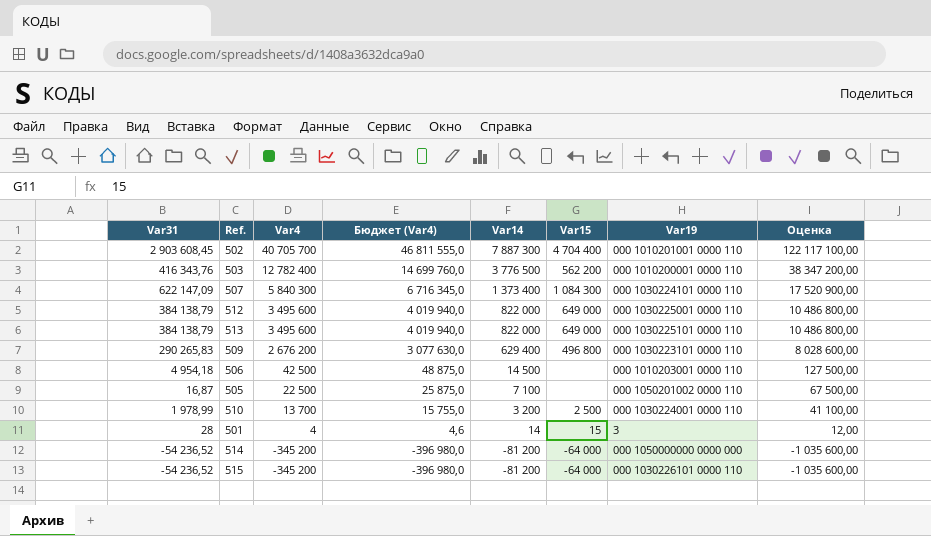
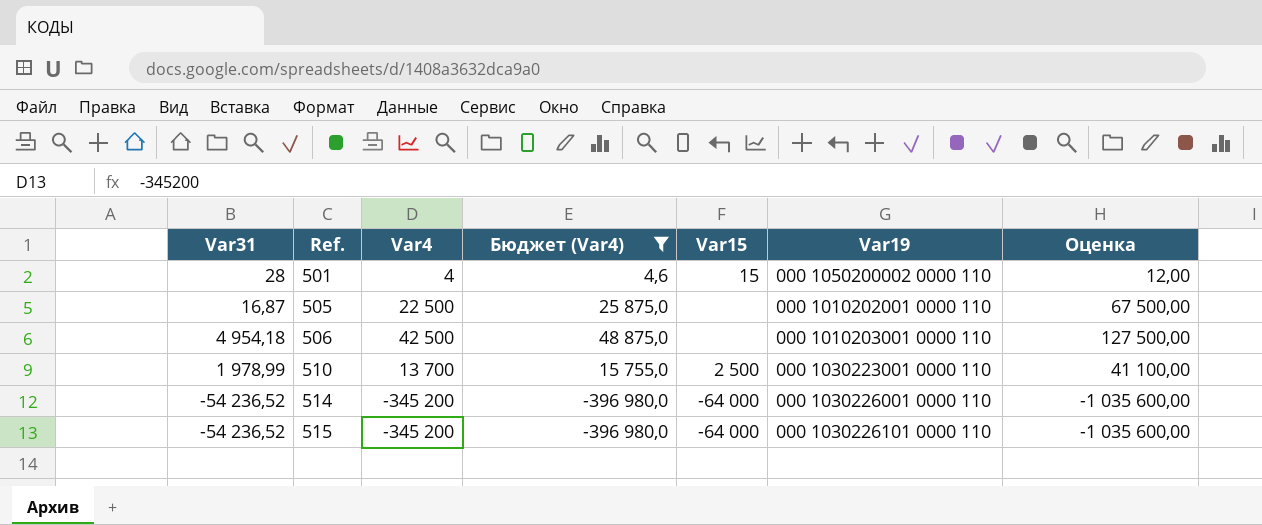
filter: none -> Бюджет (Var4) <= 48 875,0
row order: Var4 descending -> Ref. ascending
column Var14 | position: 5 -> none
501 | Var19: 3 -> 000 1050200002 0000 110
505 | Var19: 000 1050201002 0000 110 -> 000 1010202001 0000 110
510 | Var19: 000 1030224001 0000 110 -> 000 1030223001 0000 110
514 | Var19: 000 1050000000 0000 000 -> 000 1030226001 0000 110

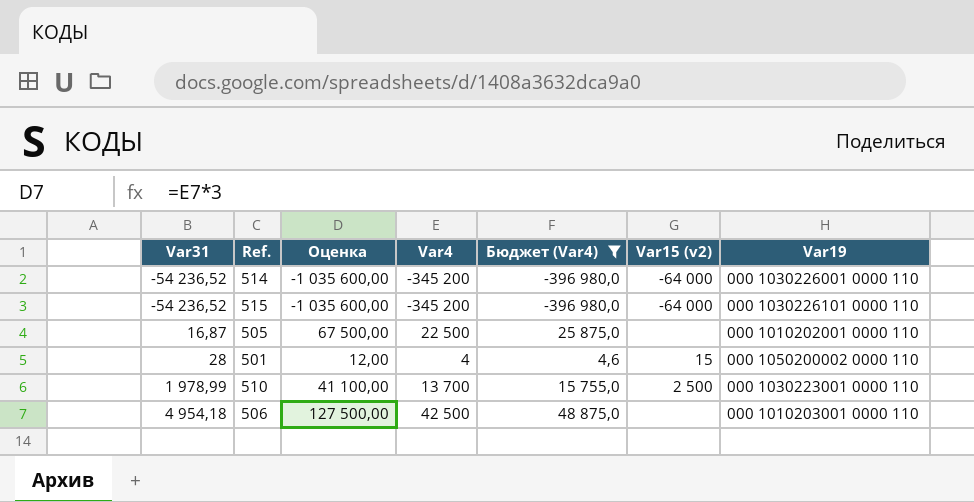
row order: Ref. ascending -> Var31 ascending
column Оценка | position: 7 -> 3
column name: Var15 -> Var15 (v2)

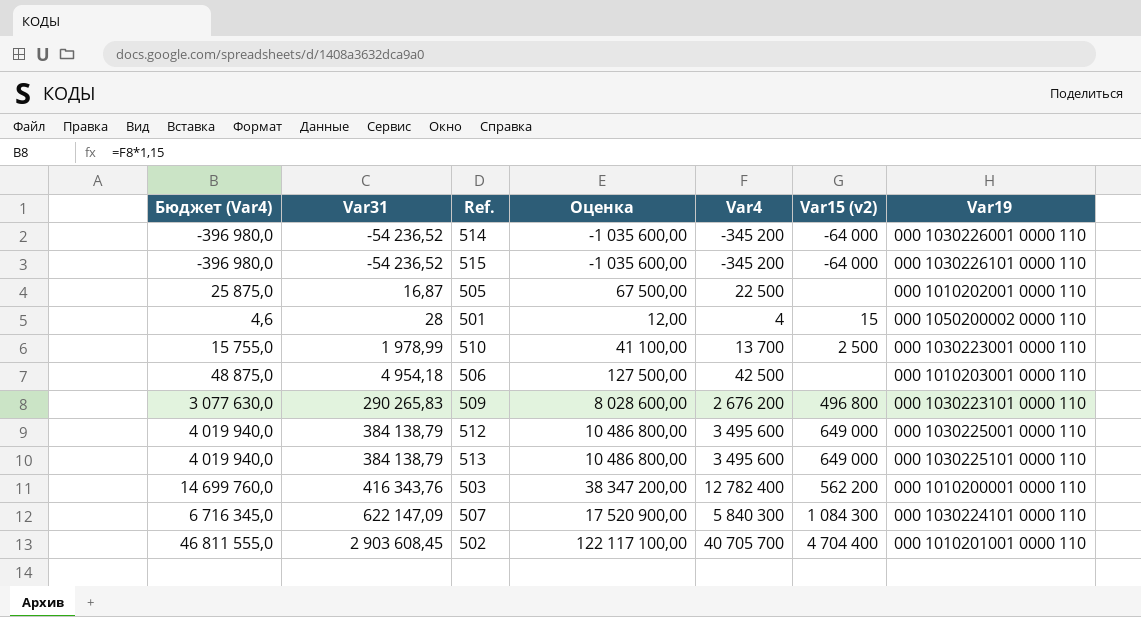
filter: Бюджет (Var4) <= 48 875,0 -> none
column Бюджет (Var4) | position: 5 -> 1

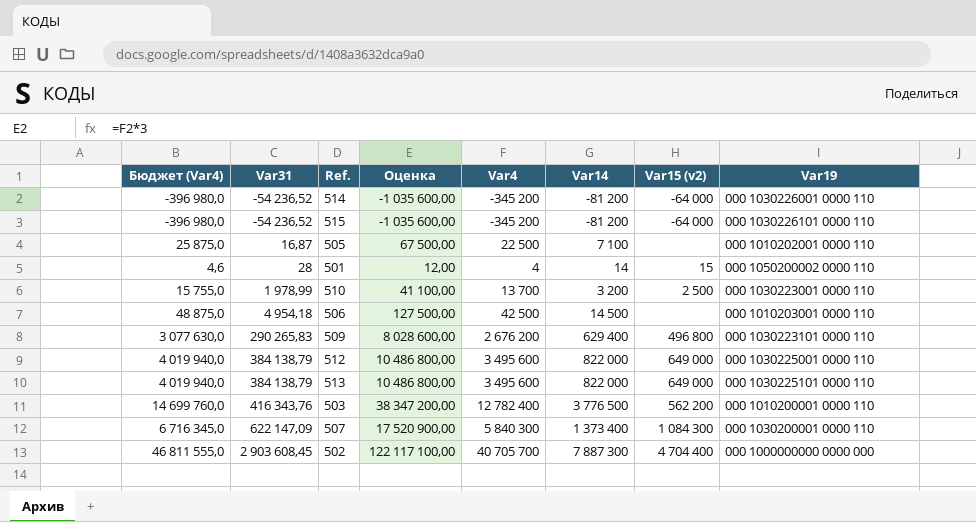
column Var14 | position: none -> 6
507 | Var19: 000 1030224101 0000 110 -> 000 1030200001 0000 110
502 | Var19: 000 1010201001 0000 110 -> 000 1000000000 0000 000

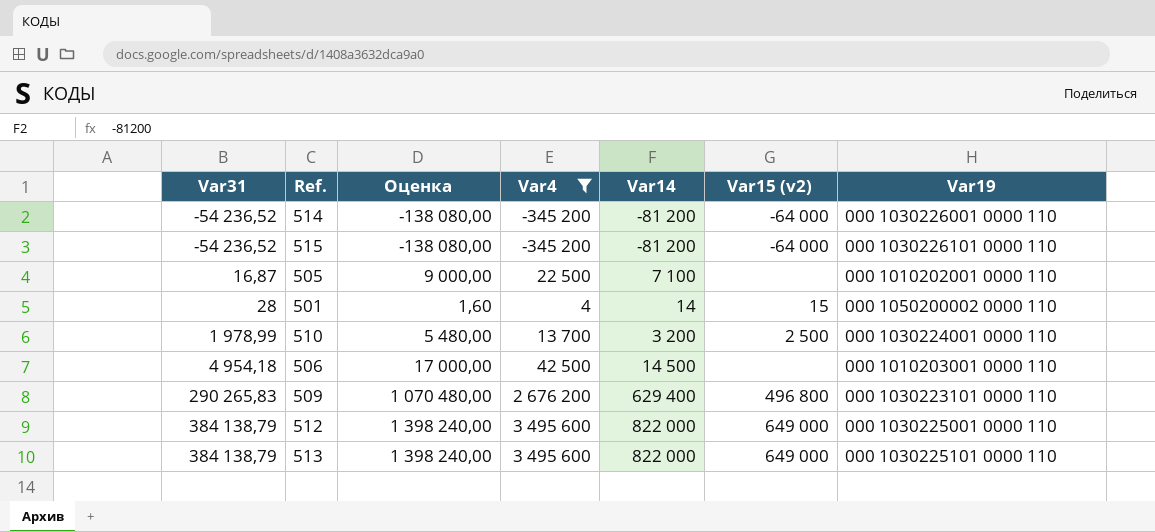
filter: none -> Var4 <= 3 495 600
column Бюджет (Var4) | formula: [Var4] * 1,15 -> none
column Оценка | formula: [Var4] * 3 -> [Var4] * 0,4
510 | Var19: 000 1030223001 0000 110 -> 000 1030224001 0000 110

